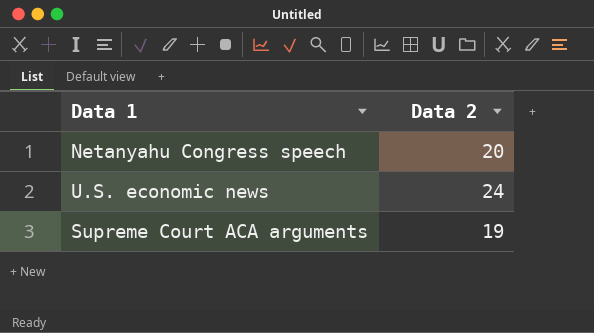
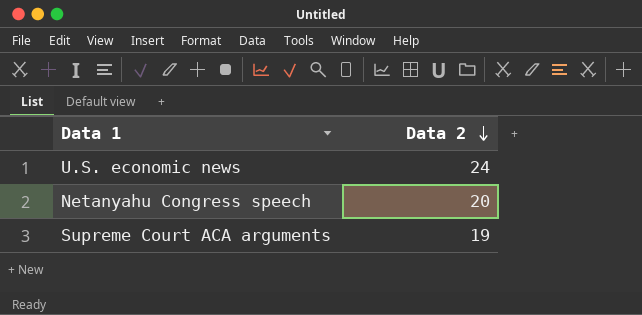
row order: none -> Data 2 descending

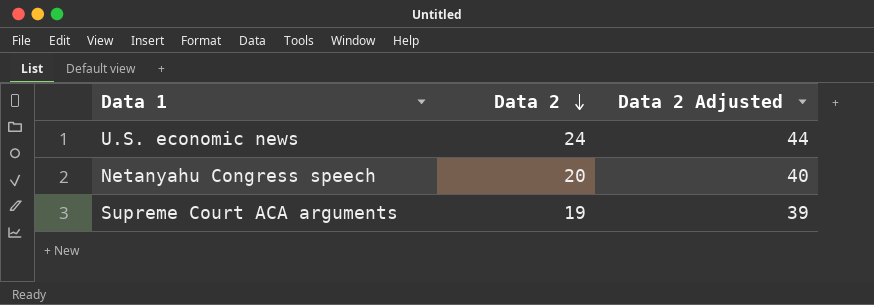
column Data 2 Adjusted | formula: none -> [Data 2] + 20

